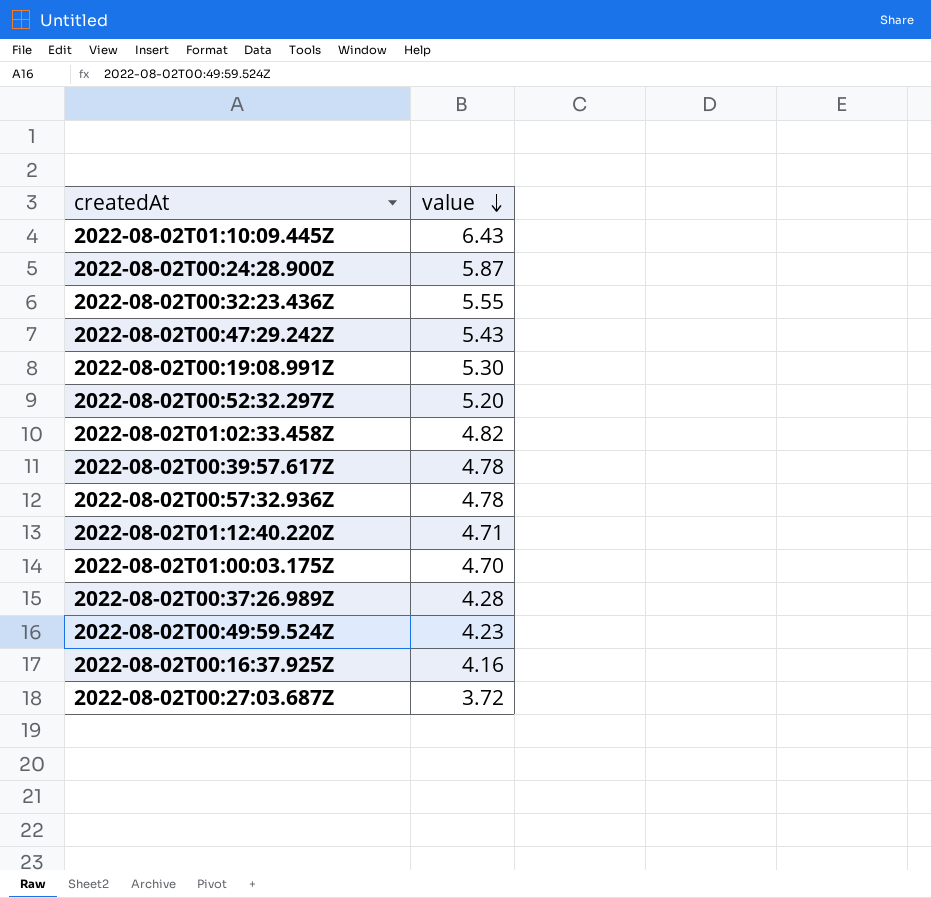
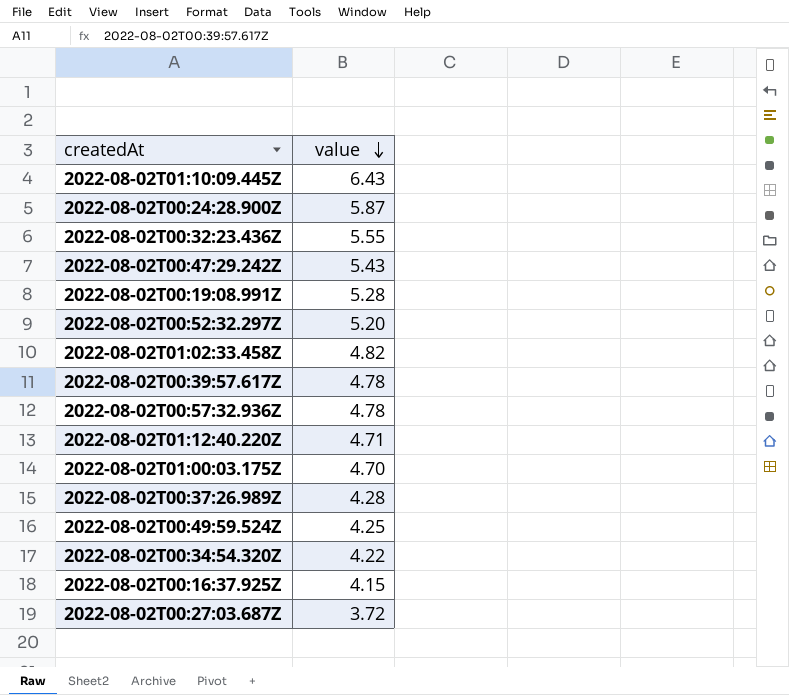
2022-08-02T00:19:08.991Z | value: 5.30 -> 5.28
2022-08-02T00:49:59.524Z | value: 4.23 -> 4.25
row 2022-08-02T00:34:54.320Z: none -> 4.22
2022-08-02T00:16:37.925Z | value: 4.16 -> 4.15

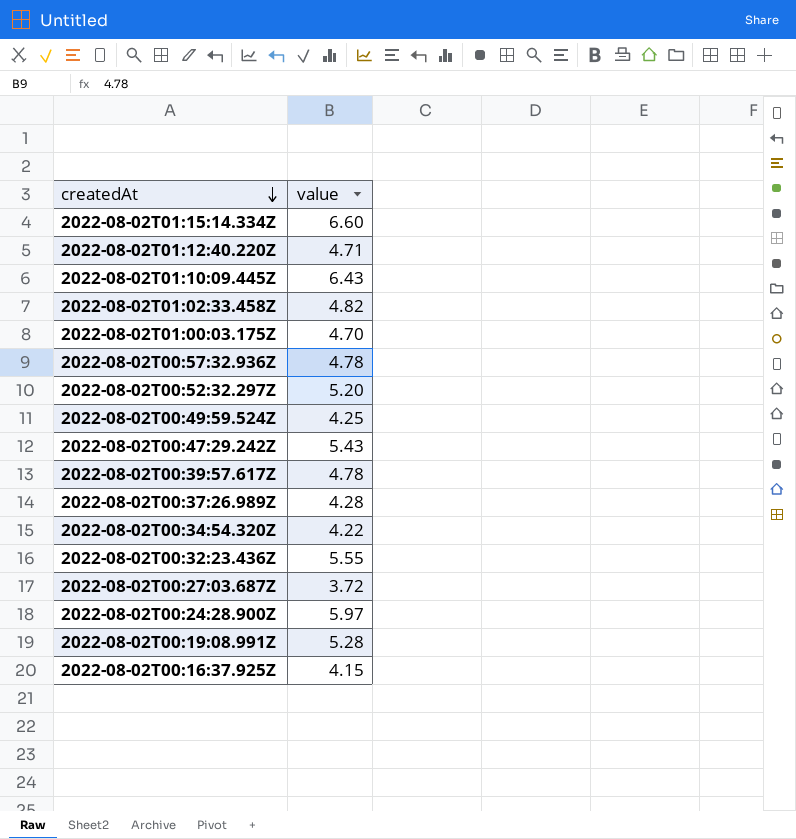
row order: value descending -> createdAt descending
row 2022-08-02T01:15:14.334Z: none -> 6.60
2022-08-02T00:24:28.900Z | value: 5.87 -> 5.97

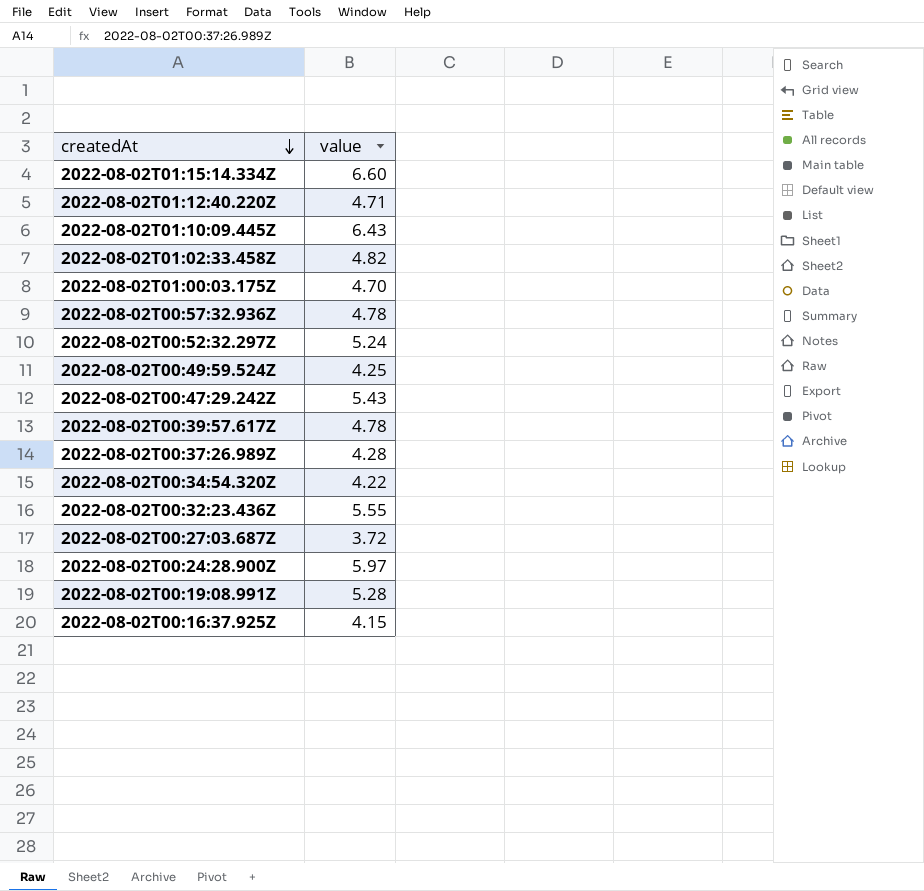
2022-08-02T00:52:32.297Z | value: 5.20 -> 5.24

